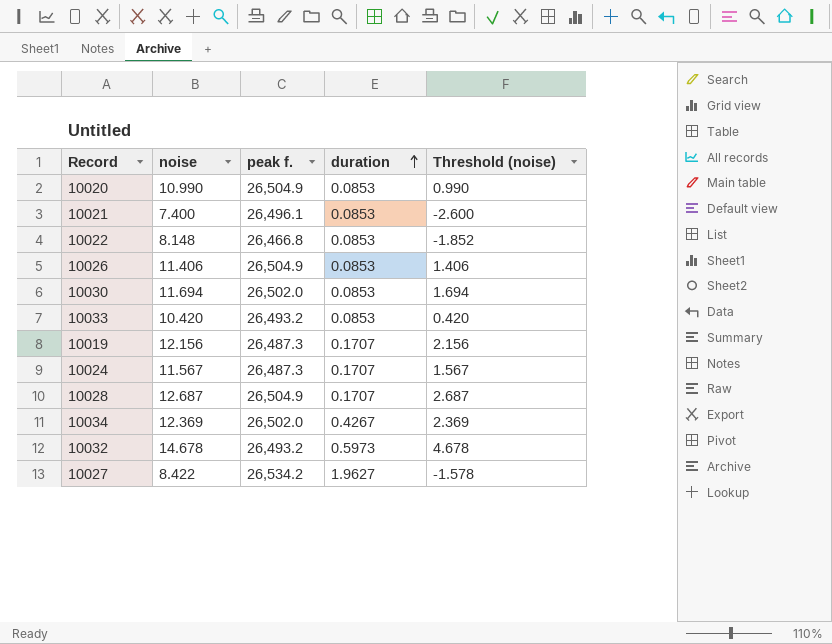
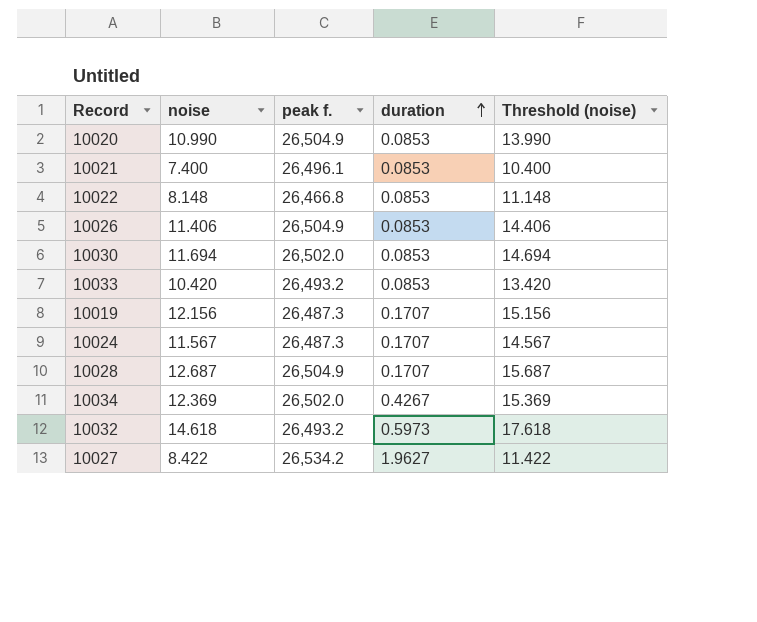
column Threshold (noise) | formula: [noise] - 10 -> [noise] + 3
10032 | noise: 14.678 -> 14.618

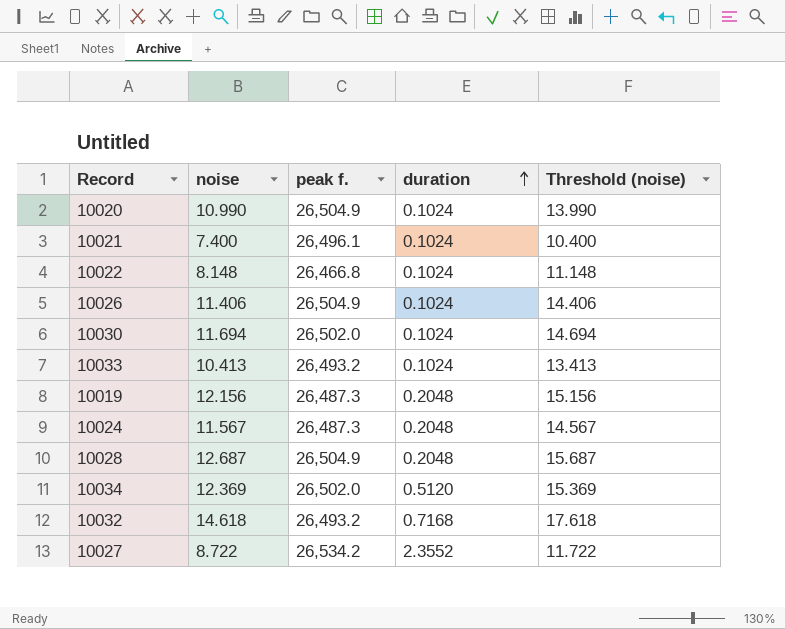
10020 | duration: 0.0853 -> 0.1024
10021 | duration: 0.0853 -> 0.1024
10022 | duration: 0.0853 -> 0.1024
10026 | duration: 0.0853 -> 0.1024
10030 | duration: 0.0853 -> 0.1024
10033 | noise: 10.420 -> 10.413
10033 | duration: 0.0853 -> 0.1024
10033 | Threshold (noise): 13.420 -> 13.413
10019 | duration: 0.1707 -> 0.2048
10024 | duration: 0.1707 -> 0.2048
10028 | duration: 0.1707 -> 0.2048
10034 | duration: 0.4267 -> 0.5120
10032 | duration: 0.5973 -> 0.7168
10027 | noise: 8.422 -> 8.722
10027 | duration: 1.9627 -> 2.3552
10027 | Threshold (noise): 11.422 -> 11.722

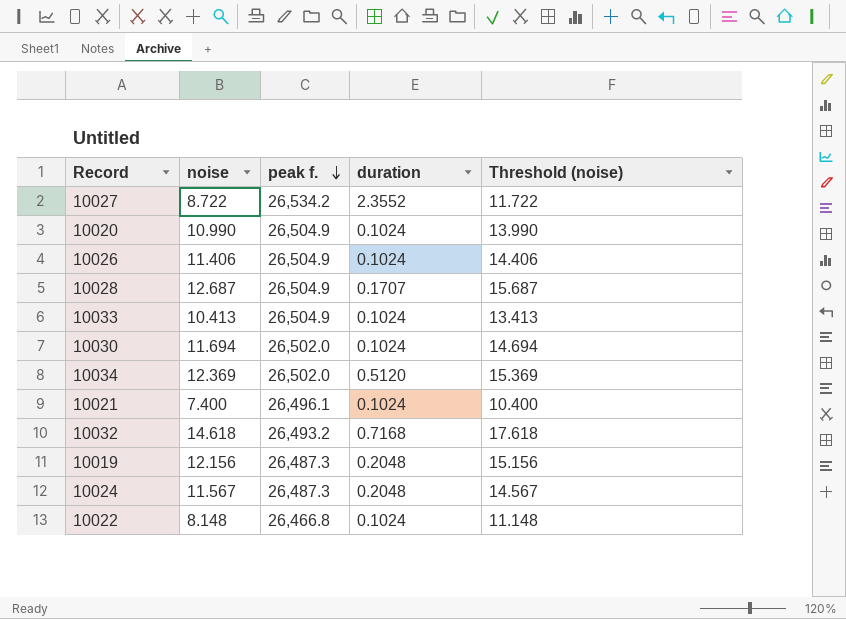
row order: duration ascending -> peak f. descending
10028 | duration: 0.2048 -> 0.1707
10033 | peak f.: 26,493.2 -> 26,504.9

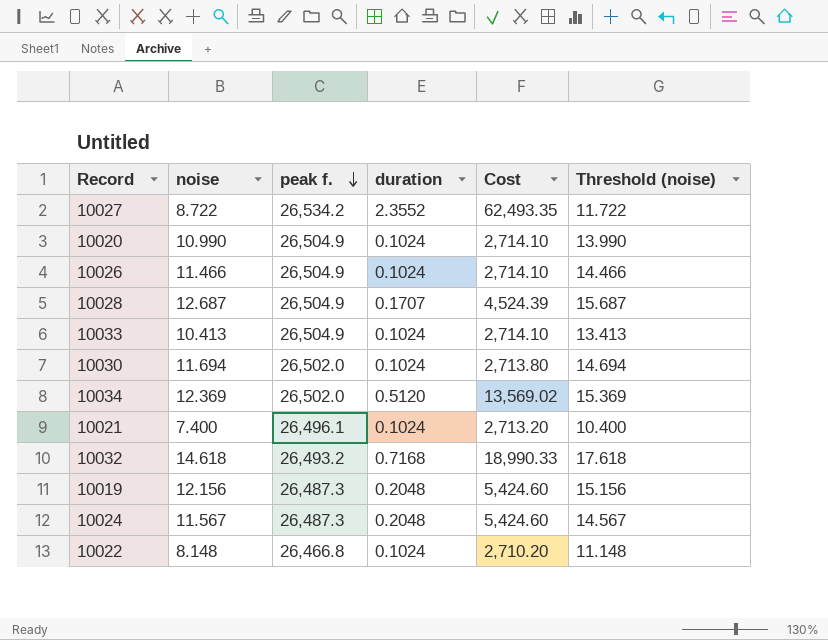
column Cost | formula: none -> [peak f.] * [duration]
10026 | noise: 11.406 -> 11.466
10026 | Threshold (noise): 14.406 -> 14.466

